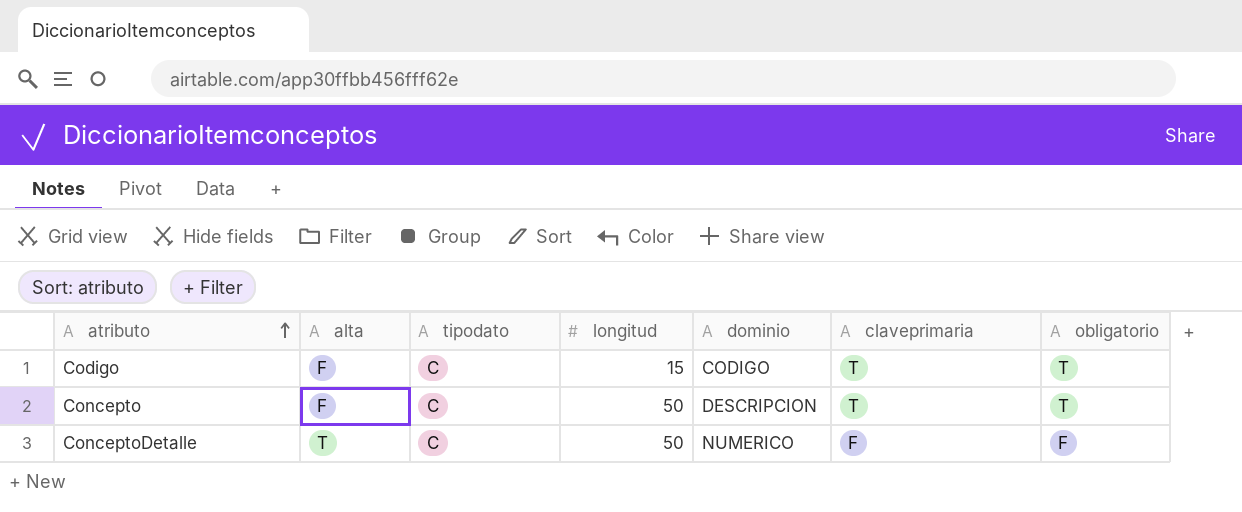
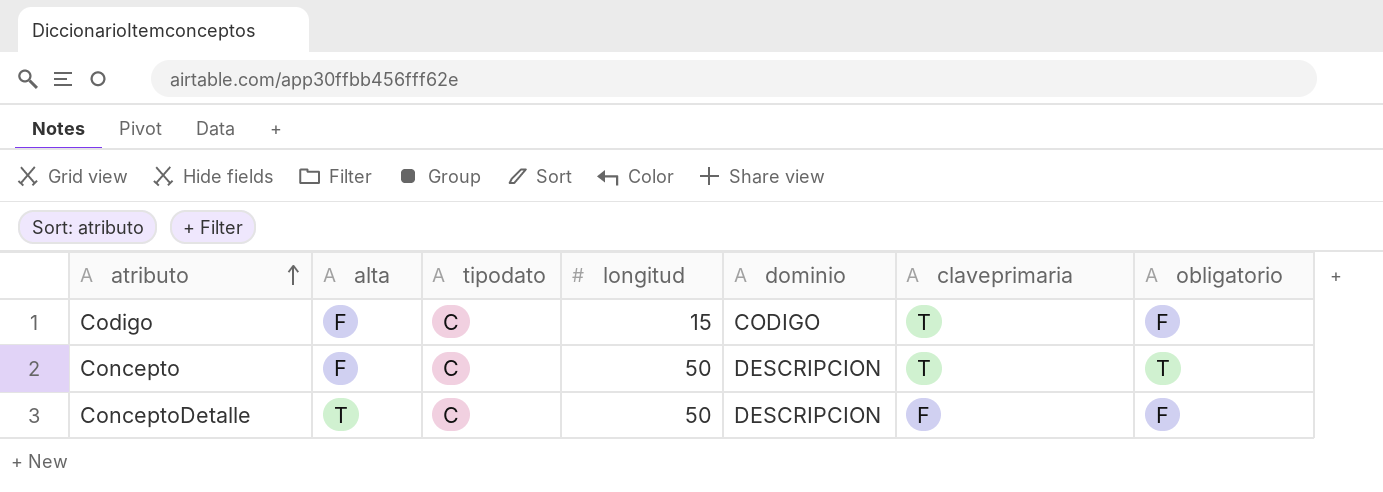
Codigo | obligatorio: T -> F
ConceptoDetalle | dominio: NUMERICO -> DESCRIPCION

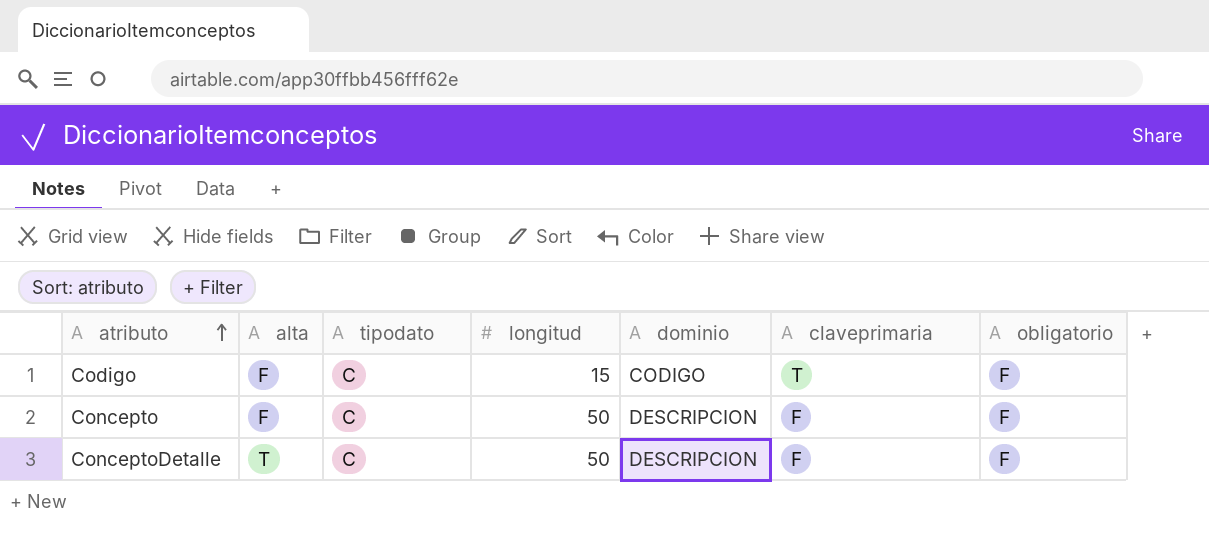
Concepto | claveprimaria: T -> F
Concepto | obligatorio: T -> F

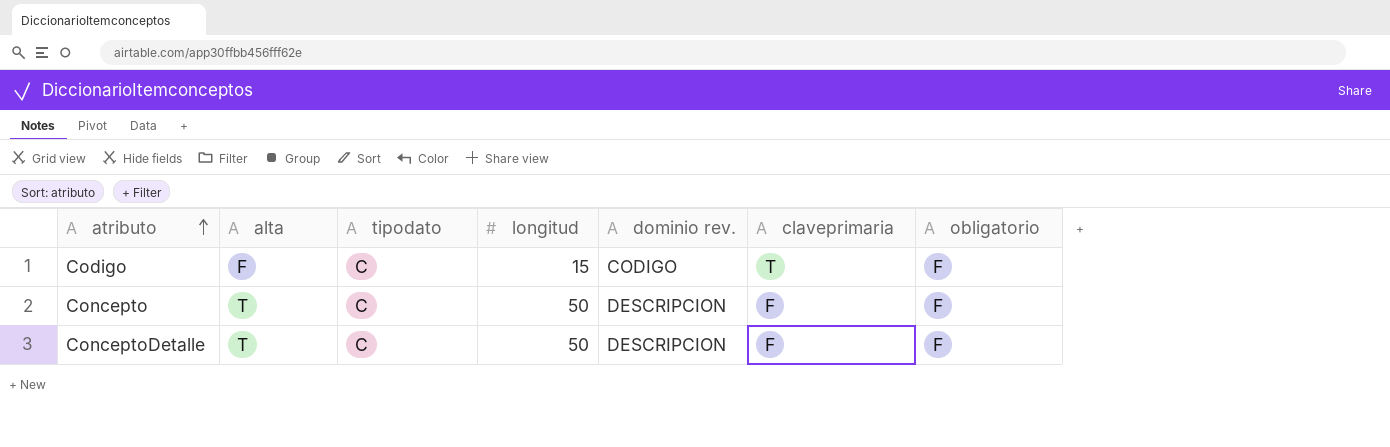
column name: dominio -> dominio rev.
Concepto | alta: F -> T

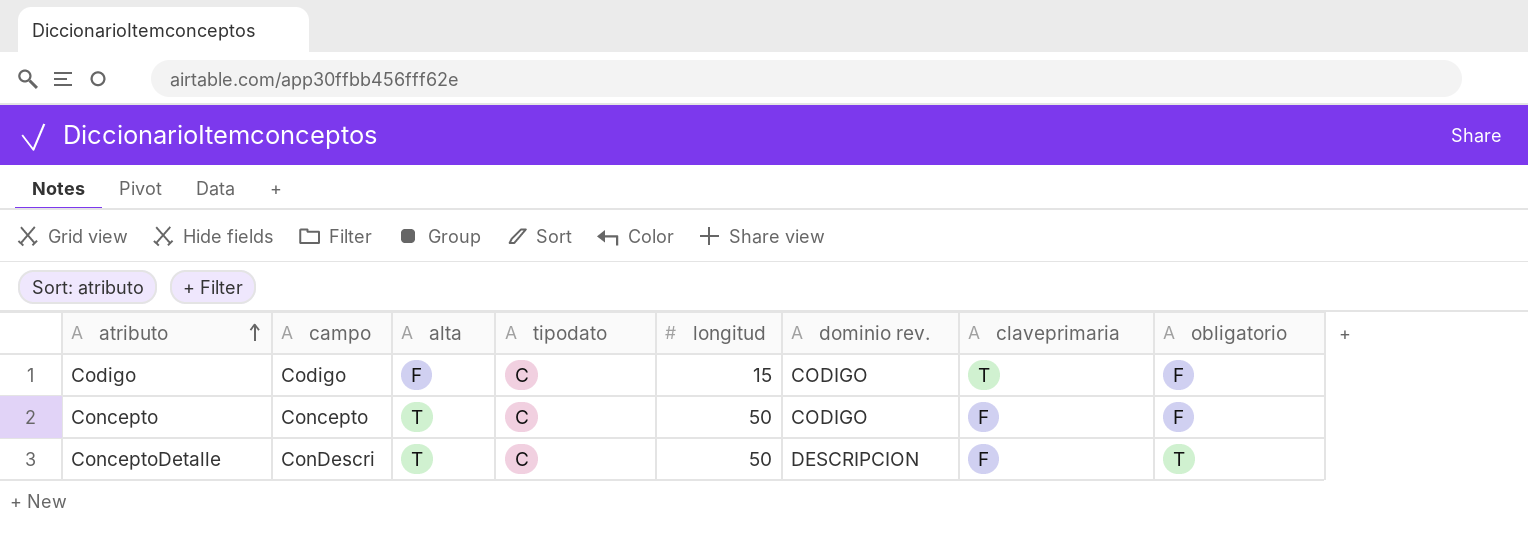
column campo | position: none -> 2
Concepto | dominio rev.: DESCRIPCION -> CODIGO
ConceptoDetalle | obligatorio: F -> T

